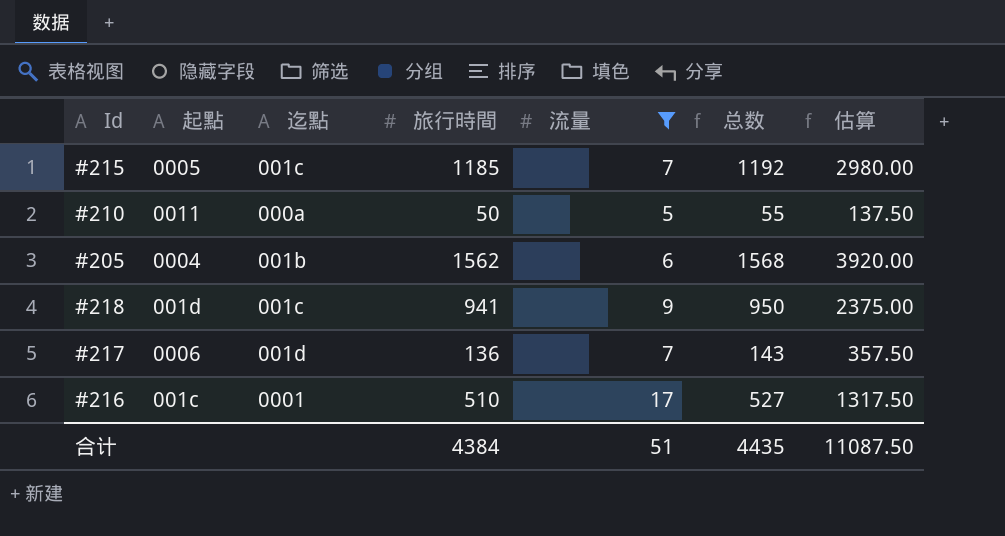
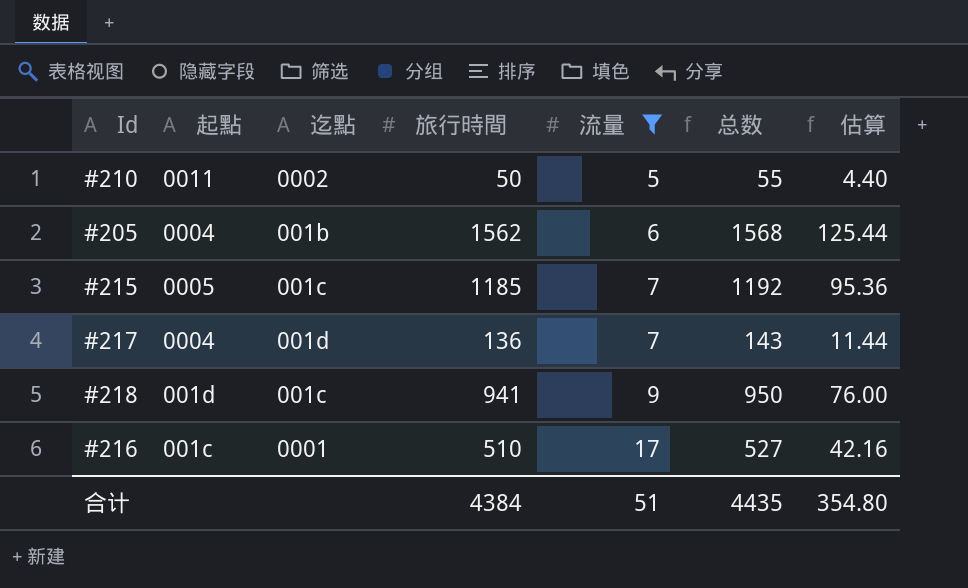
row order: none -> 流量 ascending
column 估算 | formula: [总数] * 2.5 -> [总数] * 0.08
#210 | 迄點: 000a -> 0002
#217 | 起點: 0006 -> 0004
合计 | 估算: 11087.50 -> 354.80

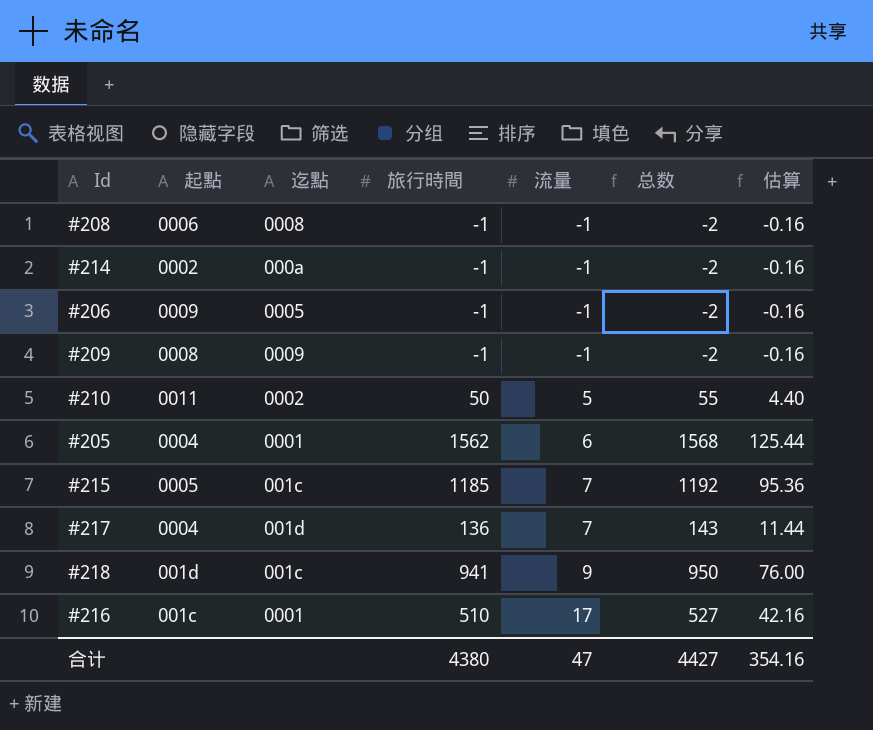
filter: 流量 != -1 -> none
#205 | 迄點: 001b -> 0001
合计 | 旅行時間: 4384 -> 4380
合计 | 流量: 51 -> 47
合计 | 总数: 4435 -> 4427
合计 | 估算: 354.80 -> 354.16

